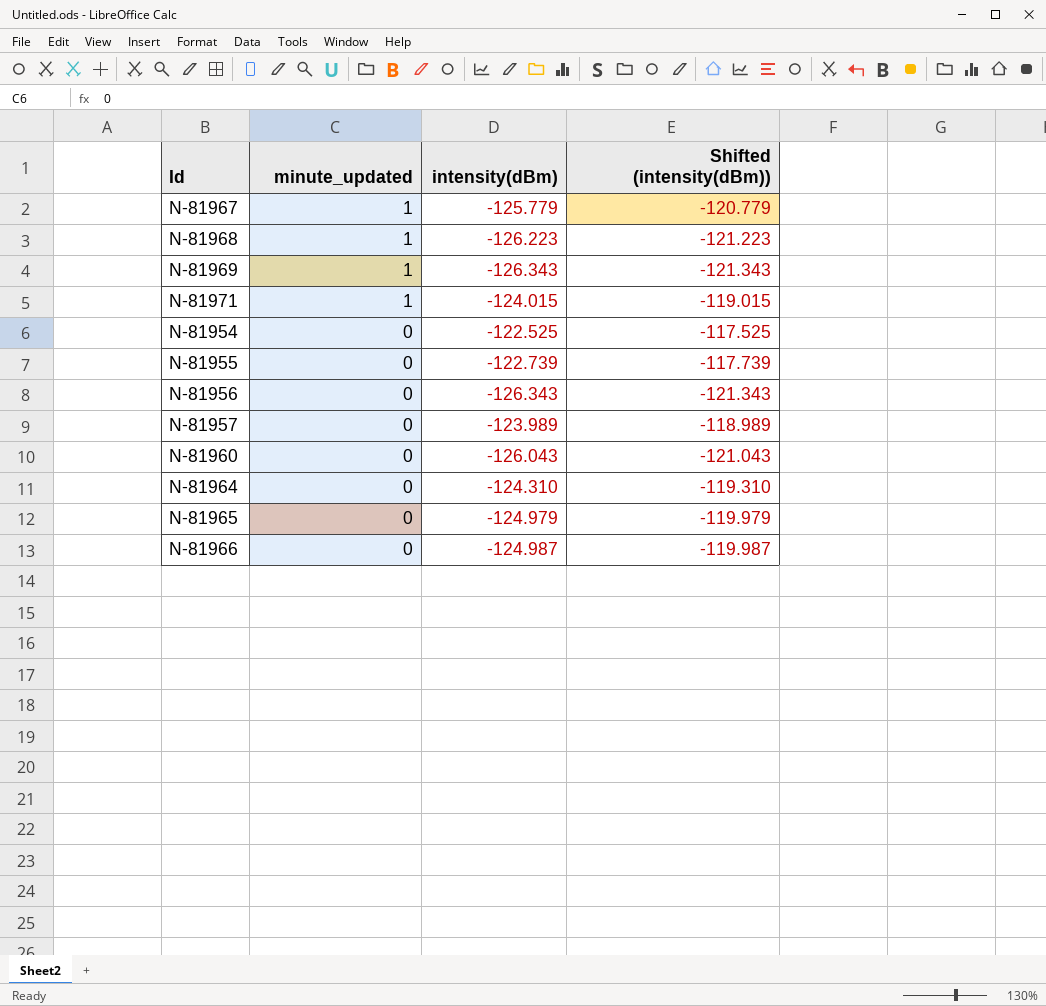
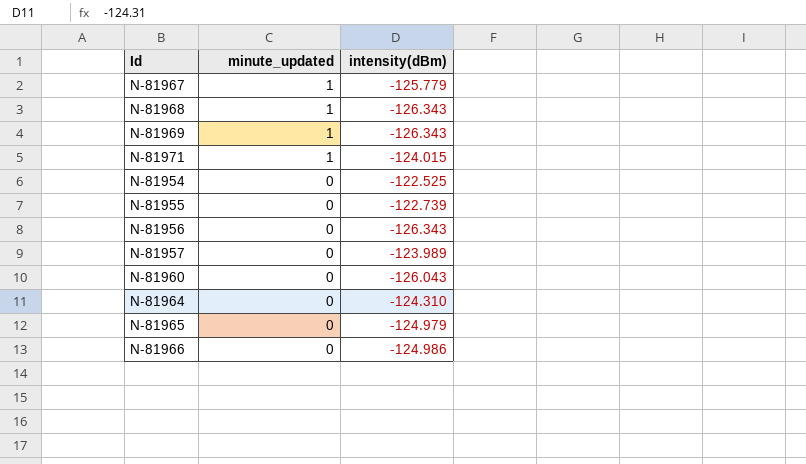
column Shifted (intensity(dBm)) | formula: [intensity(dBm)] + 5 -> none
N-81968 | intensity(dBm): -126.223 -> -126.343
N-81966 | intensity(dBm): -124.987 -> -124.986

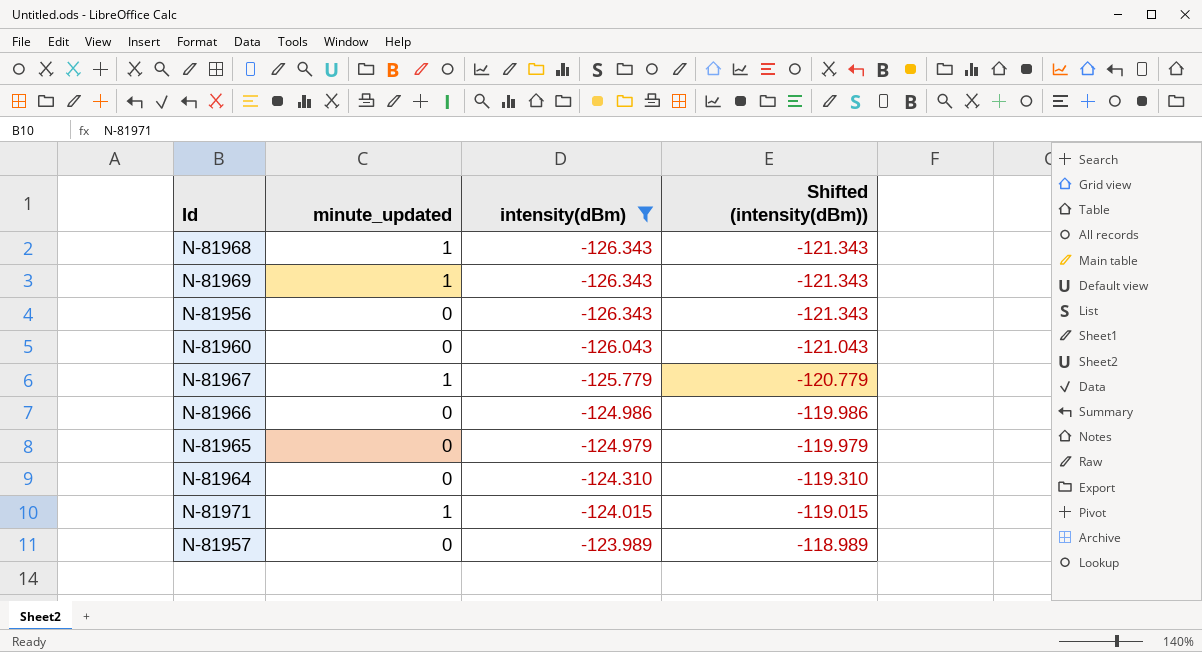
filter: none -> intensity(dBm) <= -123.989
row order: minute_updated descending -> intensity(dBm) ascending
column Shifted (intensity(dBm)) | formula: none -> [intensity(dBm)] + 5

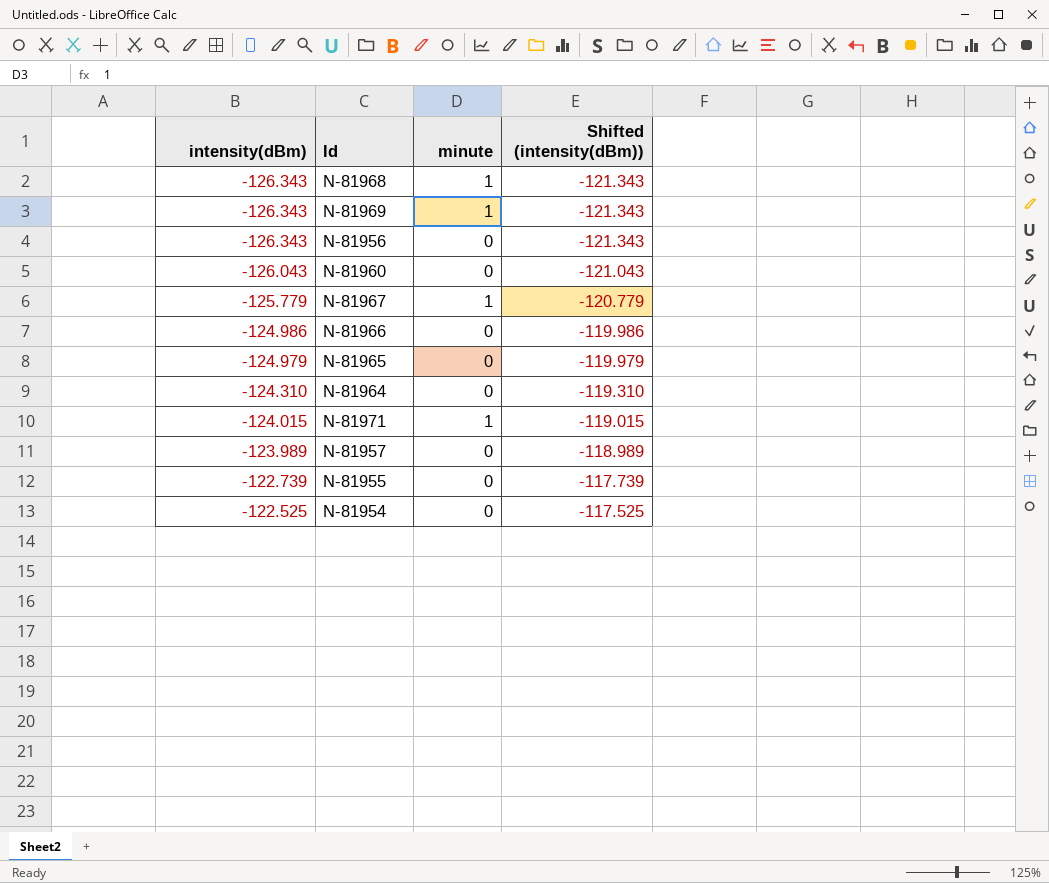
filter: intensity(dBm) <= -123.989 -> none
column intensity(dBm) | position: 3 -> 1
column name: minute_updated -> minute

